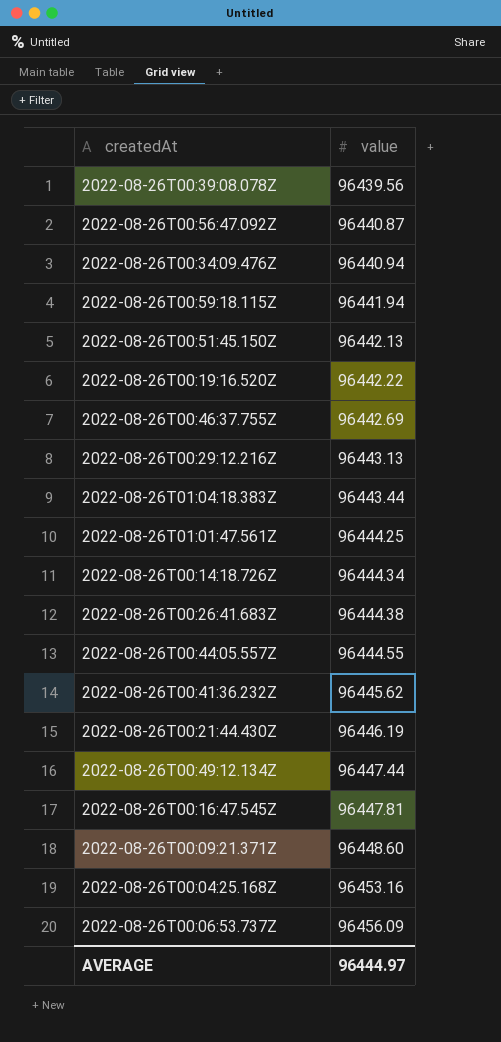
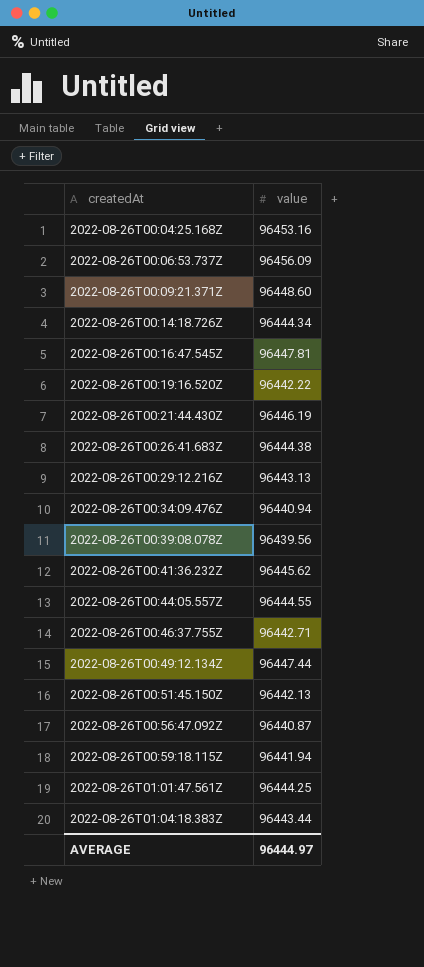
row order: value ascending -> createdAt ascending
2022-08-26T00:46:37.755Z | value: 96442.69 -> 96442.71

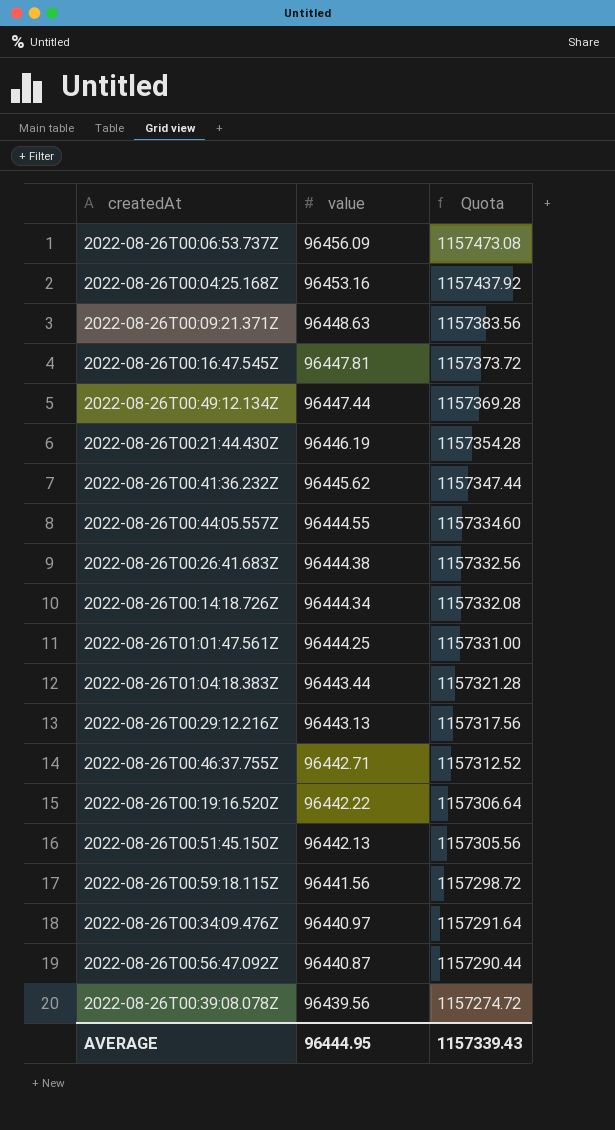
row order: createdAt ascending -> value descending
column Quota | formula: none -> [value] * 12
2022-08-26T00:09:21.371Z | value: 96448.60 -> 96448.63
2022-08-26T00:59:18.115Z | value: 96441.94 -> 96441.56
2022-08-26T00:34:09.476Z | value: 96440.94 -> 96440.97
AVERAGE | value: 96444.97 -> 96444.95

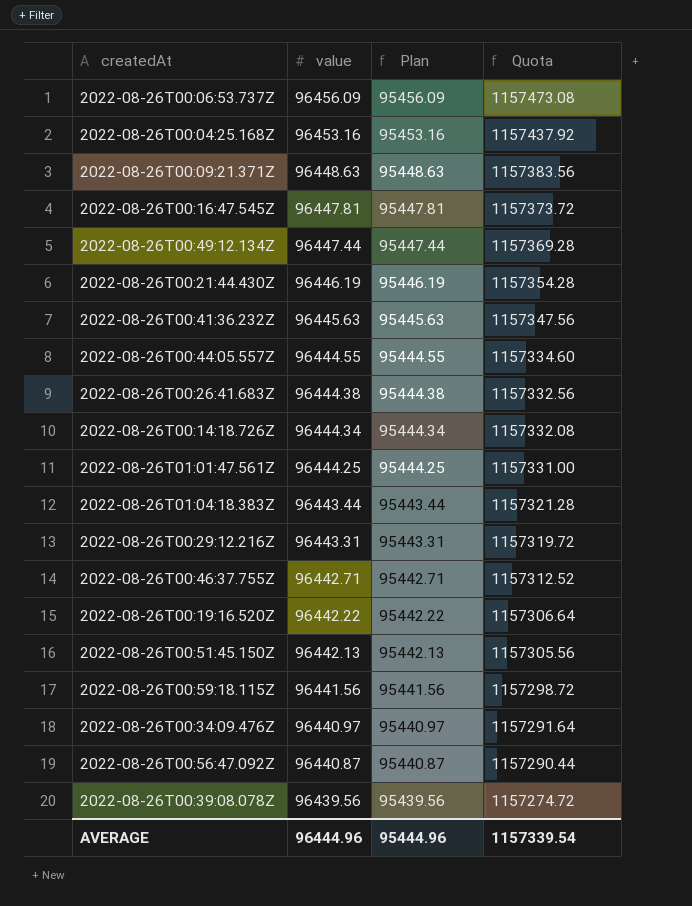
column Plan | formula: none -> [value] - 1000
2022-08-26T00:41:36.232Z | value: 96445.62 -> 96445.63
2022-08-26T00:41:36.232Z | Quota: 1157347.44 -> 1157347.56
2022-08-26T00:29:12.216Z | value: 96443.13 -> 96443.31
2022-08-26T00:29:12.216Z | Quota: 1157317.56 -> 1157319.72
AVERAGE | value: 96444.95 -> 96444.96
AVERAGE | Quota: 1157339.43 -> 1157339.54

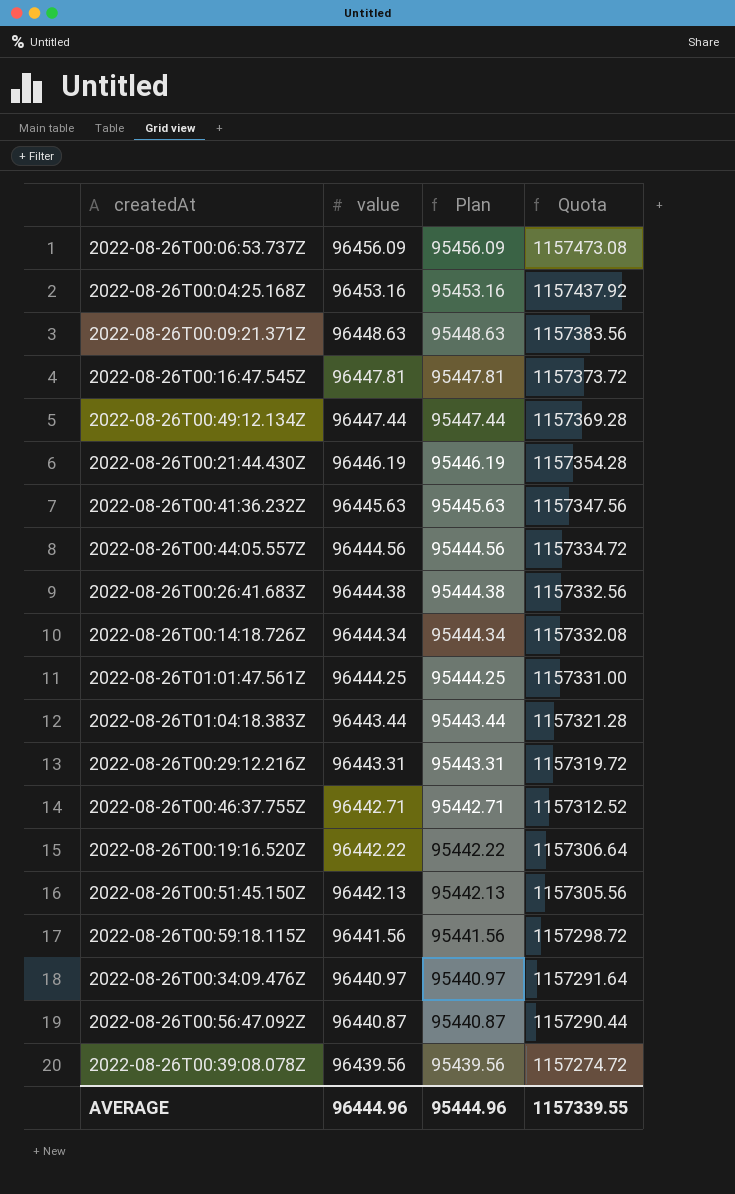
2022-08-26T00:44:05.557Z | value: 96444.55 -> 96444.56
2022-08-26T00:44:05.557Z | Plan: 95444.55 -> 95444.56
2022-08-26T00:44:05.557Z | Quota: 1157334.60 -> 1157334.72
AVERAGE | Quota: 1157339.54 -> 1157339.55

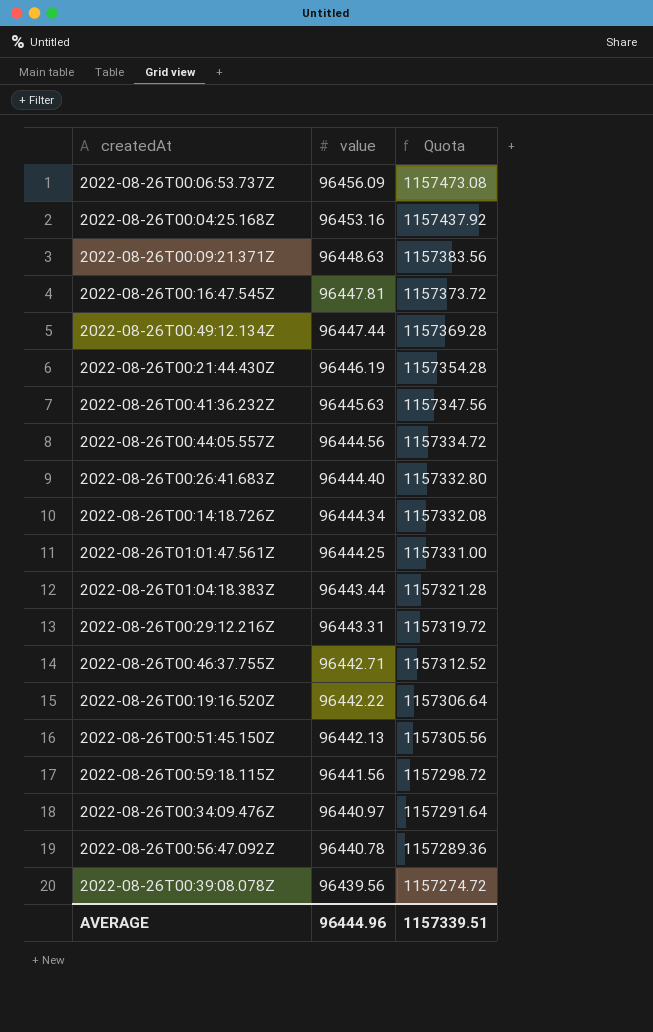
column Plan | formula: [value] - 1000 -> none
2022-08-26T00:26:41.683Z | value: 96444.38 -> 96444.40
2022-08-26T00:26:41.683Z | Quota: 1157332.56 -> 1157332.80
2022-08-26T00:56:47.092Z | value: 96440.87 -> 96440.78
2022-08-26T00:56:47.092Z | Quota: 1157290.44 -> 1157289.36
AVERAGE | Quota: 1157339.55 -> 1157339.51

